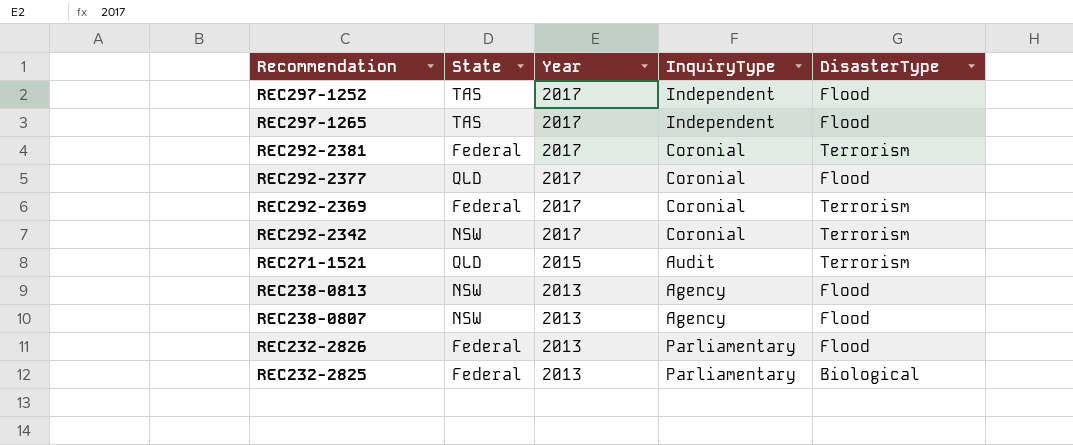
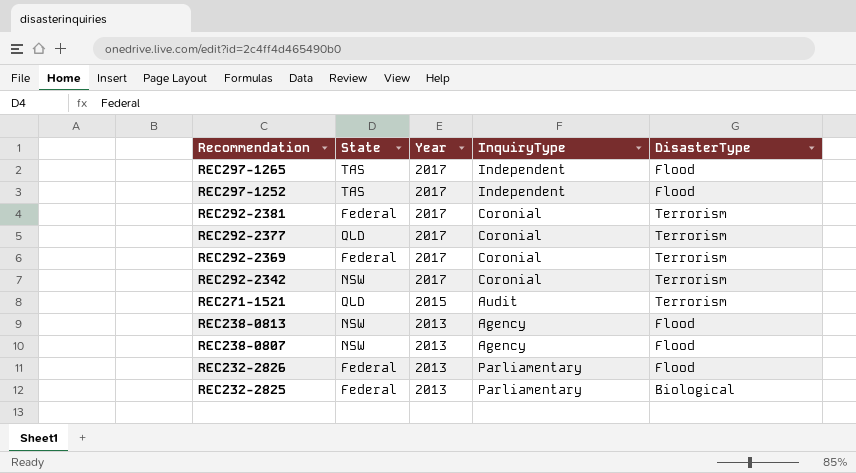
row order: Year descending -> Recommendation descending
REC292-2377 | DisasterType: Flood -> Terrorism

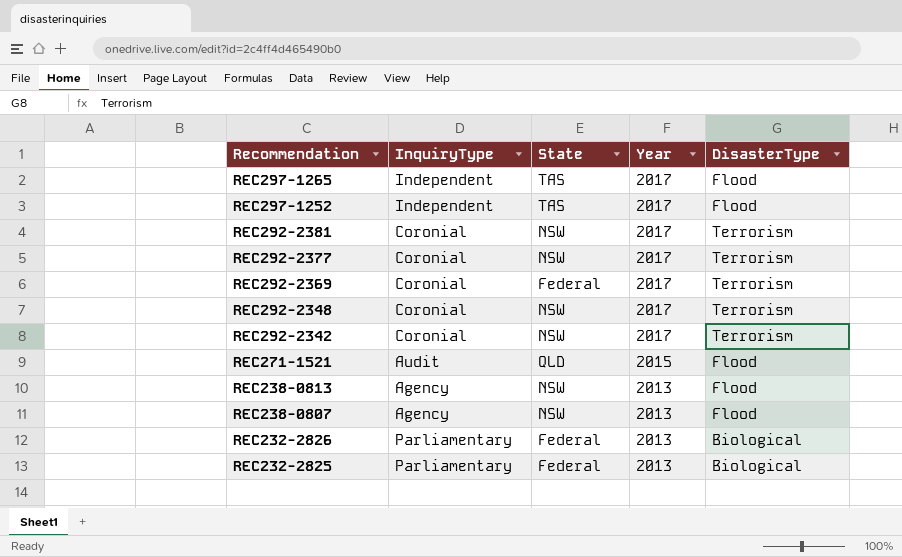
column InquiryType | position: 4 -> 2
REC292-2381 | State: Federal -> NSW
REC292-2377 | State: QLD -> NSW
row REC292-2348: none -> Coronial | NSW | 2017 | Terrorism
REC271-1521 | DisasterType: Terrorism -> Flood
REC232-2826 | DisasterType: Flood -> Biological

